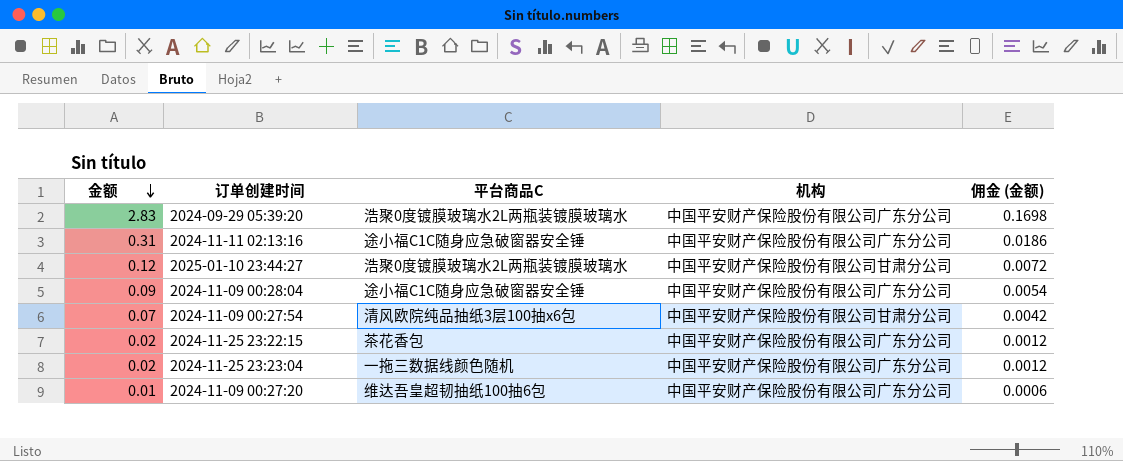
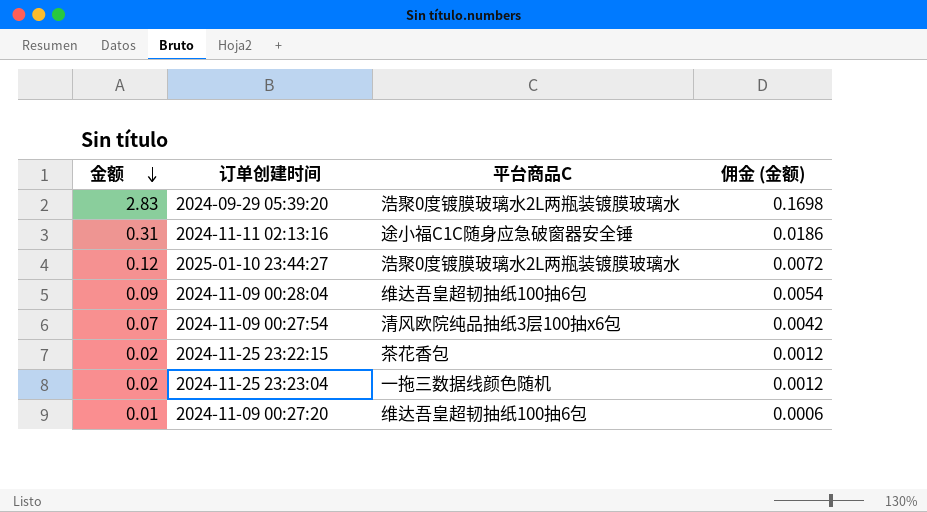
column 机构 | position: 4 -> none
2024-11-09 00:28:04 | 平台商品C: 途小福C1C随身应急破窗器安全锤 -> 维达吾皇超韧抽纸100抽6包

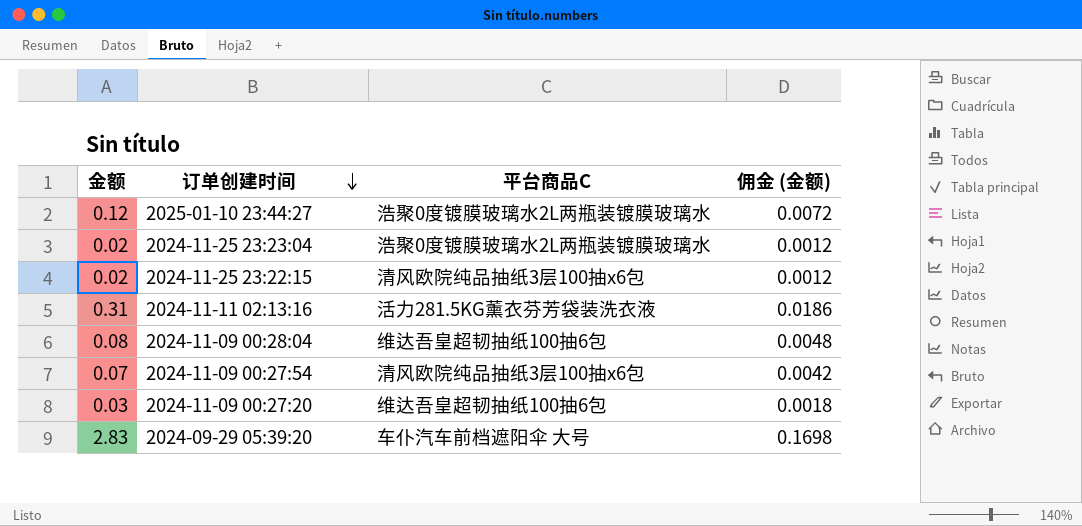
row order: 金额 descending -> 订单创建时间 descending
2024-11-25 23:23:04 | 平台商品C: 一拖三数据线颜色随机 -> 浩聚0度镀膜玻璃水2L两瓶装镀膜玻璃水
2024-11-25 23:22:15 | 平台商品C: 茶花香包 -> 清风欧院纯品抽纸3层100抽x6包
2024-11-11 02:13:16 | 平台商品C: 途小福C1C随身应急破窗器安全锤 -> 活力281.5KG薰衣芬芳袋装洗衣液
2024-11-09 00:28:04 | 金额: 0.09 -> 0.08
2024-11-09 00:28:04 | 佣金 (金额): 0.0054 -> 0.0048
2024-11-09 00:27:20 | 金额: 0.01 -> 0.03
2024-11-09 00:27:20 | 佣金 (金额): 0.0006 -> 0.0018
2024-09-29 05:39:20 | 平台商品C: 浩聚0度镀膜玻璃水2L两瓶装镀膜玻璃水 -> 车仆汽车前档遮阳伞 大号

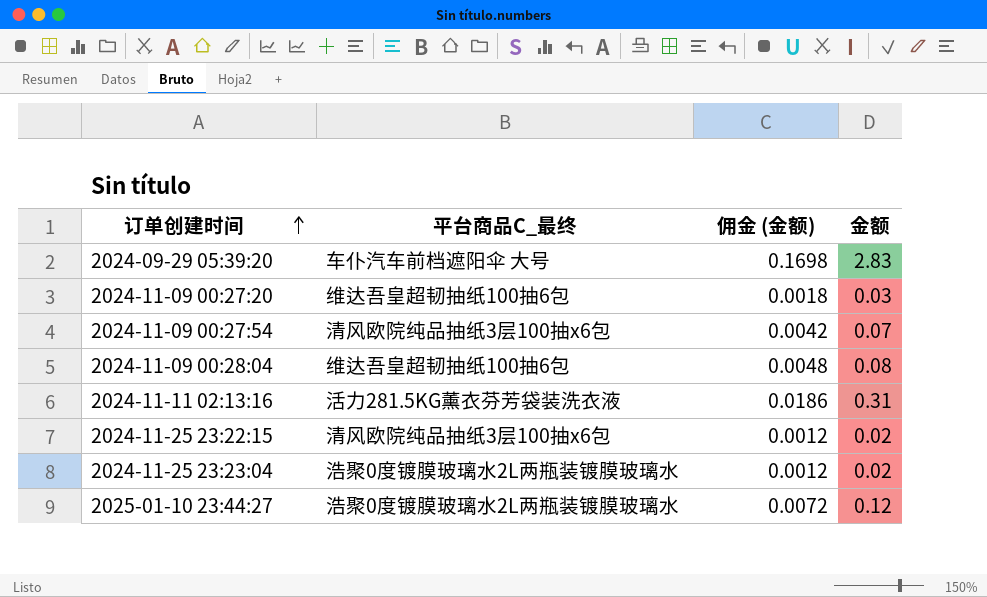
row order: 订单创建时间 descending -> 订单创建时间 ascending
column name: 平台商品C -> 平台商品C_最终
column 金额 | position: 1 -> 4

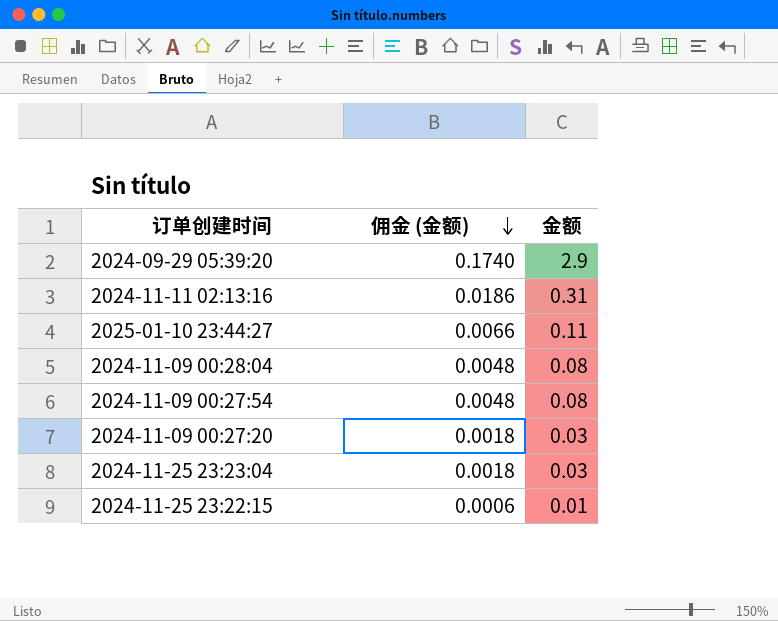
row order: 订单创建时间 ascending -> 佣金 (金额) descending
column 平台商品C_最终 | position: 2 -> none
2024-09-29 05:39:20 | 佣金 (金额): 0.1698 -> 0.1740
2024-09-29 05:39:20 | 金额: 2.83 -> 2.9
2025-01-10 23:44:27 | 佣金 (金额): 0.0072 -> 0.0066
2025-01-10 23:44:27 | 金额: 0.12 -> 0.11
2024-11-09 00:27:54 | 佣金 (金额): 0.0042 -> 0.0048
2024-11-09 00:27:54 | 金额: 0.07 -> 0.08
2024-11-25 23:23:04 | 佣金 (金额): 0.0012 -> 0.0018
2024-11-25 23:23:04 | 金额: 0.02 -> 0.03
2024-11-25 23:22:15 | 佣金 (金额): 0.0012 -> 0.0006
2024-11-25 23:22:15 | 金额: 0.02 -> 0.01

